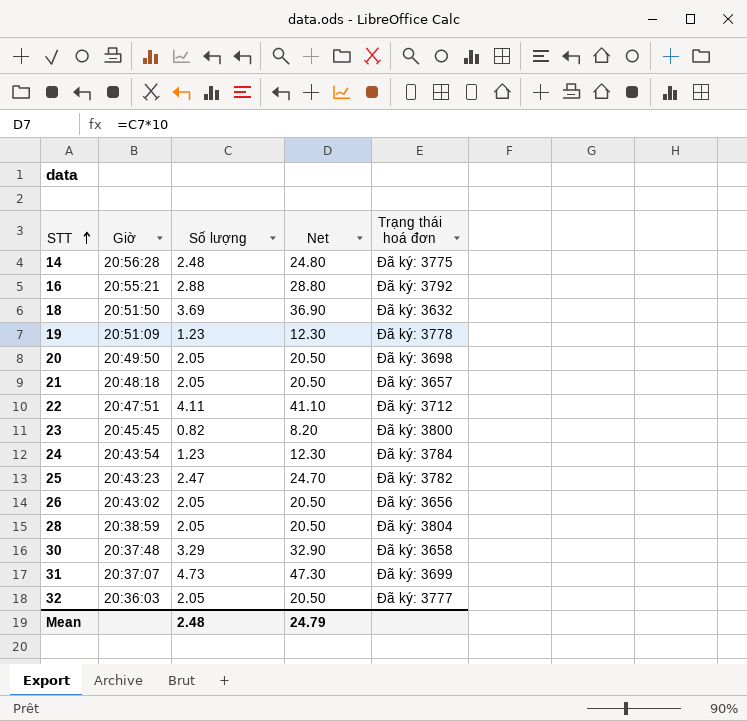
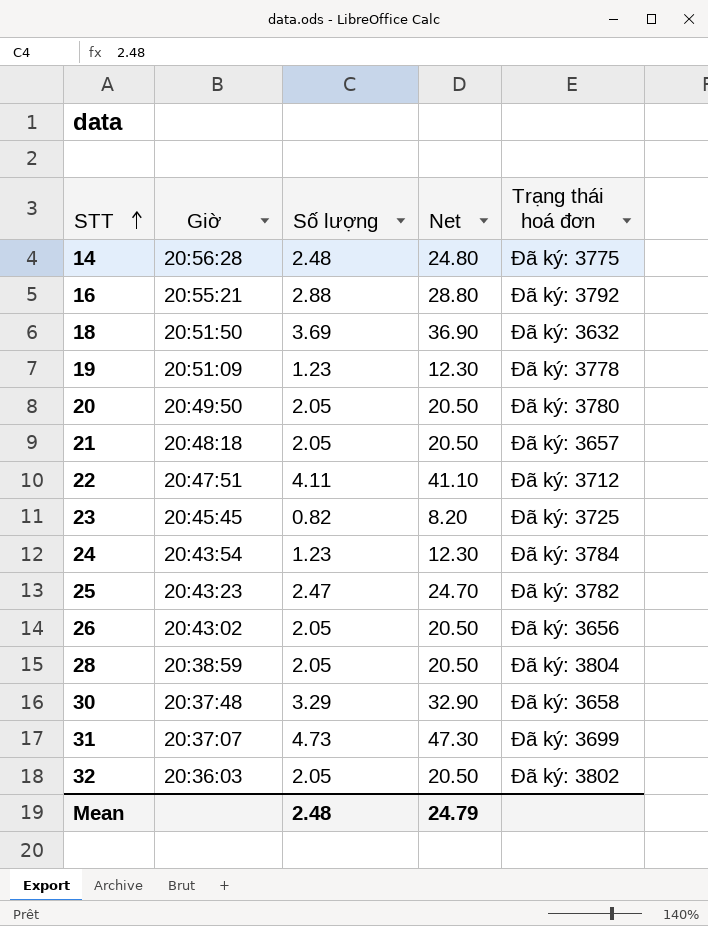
20 | Trạng thái hoá đơn: Đã ký: 3698 -> Đã ký: 3780
23 | Trạng thái hoá đơn: Đã ký: 3800 -> Đã ký: 3725
32 | Trạng thái hoá đơn: Đã ký: 3777 -> Đã ký: 3802

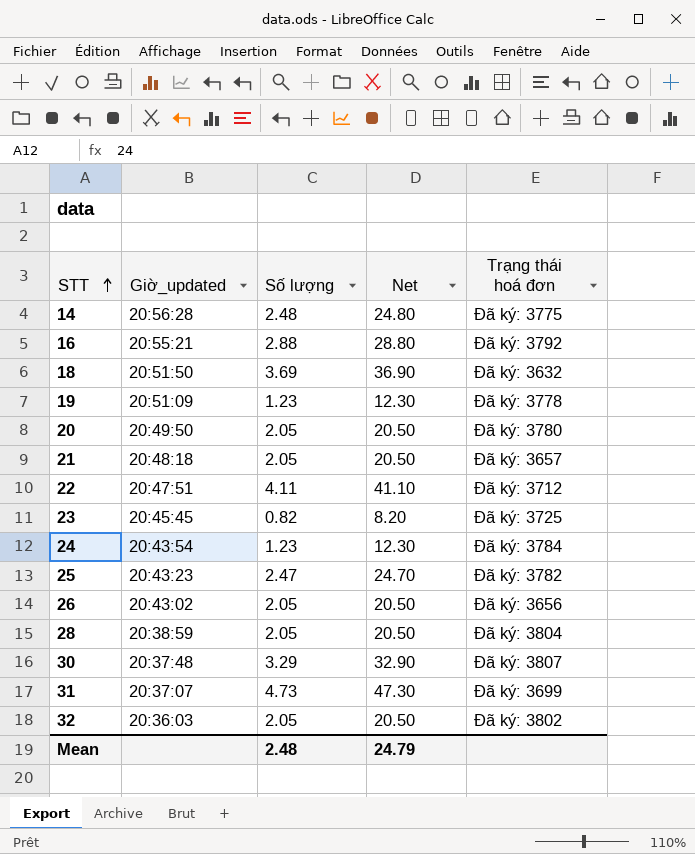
column name: Giờ -> Giờ_updated
30 | Trạng thái hoá đơn: Đã ký: 3658 -> Đã ký: 3807

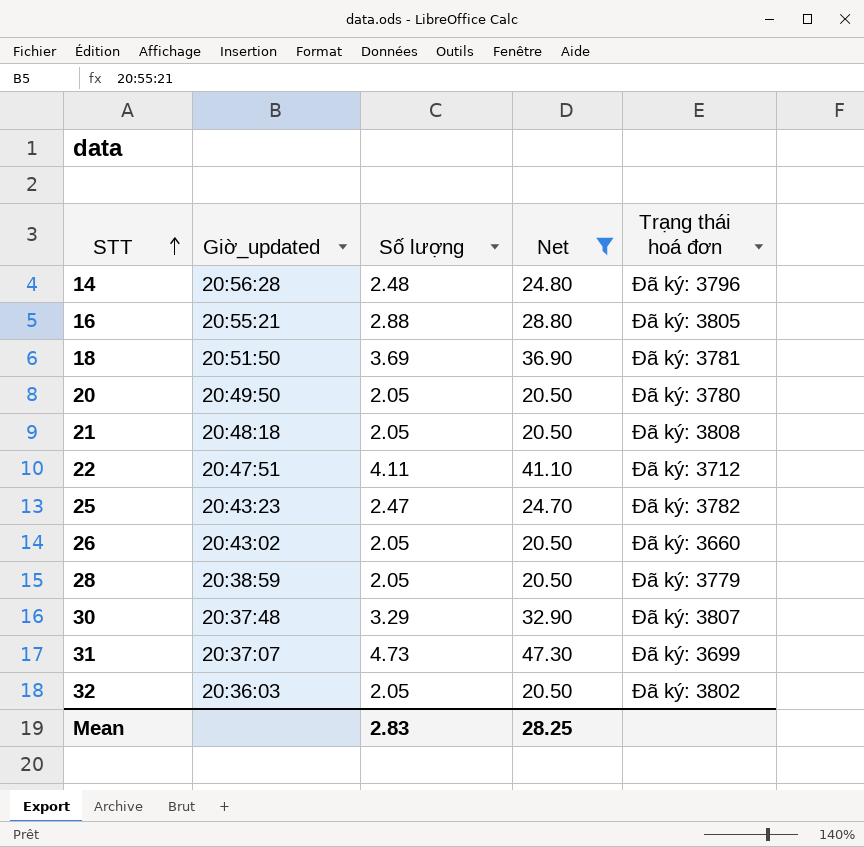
filter: none -> Net >= 20.50
14 | Trạng thái hoá đơn: Đã ký: 3775 -> Đã ký: 3796
16 | Trạng thái hoá đơn: Đã ký: 3792 -> Đã ký: 3805
18 | Trạng thái hoá đơn: Đã ký: 3632 -> Đã ký: 3781
21 | Trạng thái hoá đơn: Đã ký: 3657 -> Đã ký: 3808
26 | Trạng thái hoá đơn: Đã ký: 3656 -> Đã ký: 3660
28 | Trạng thái hoá đơn: Đã ký: 3804 -> Đã ký: 3779
Mean | Số lượng: 2.48 -> 2.83
Mean | Net: 24.79 -> 28.25

